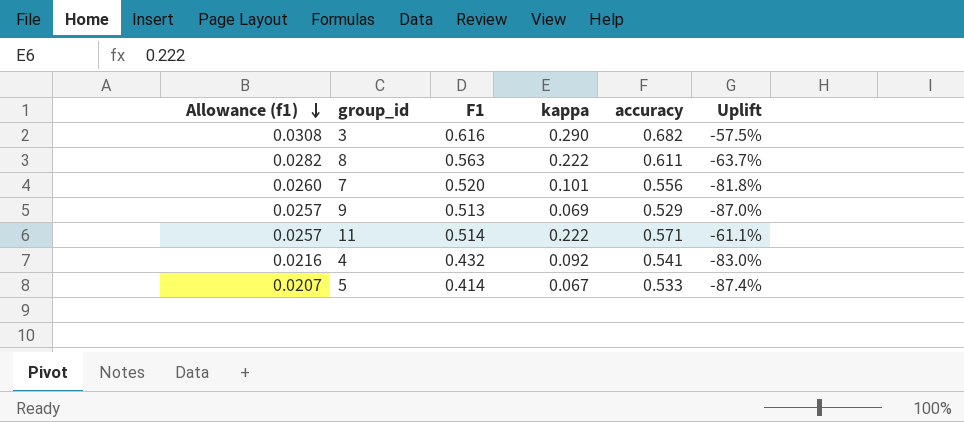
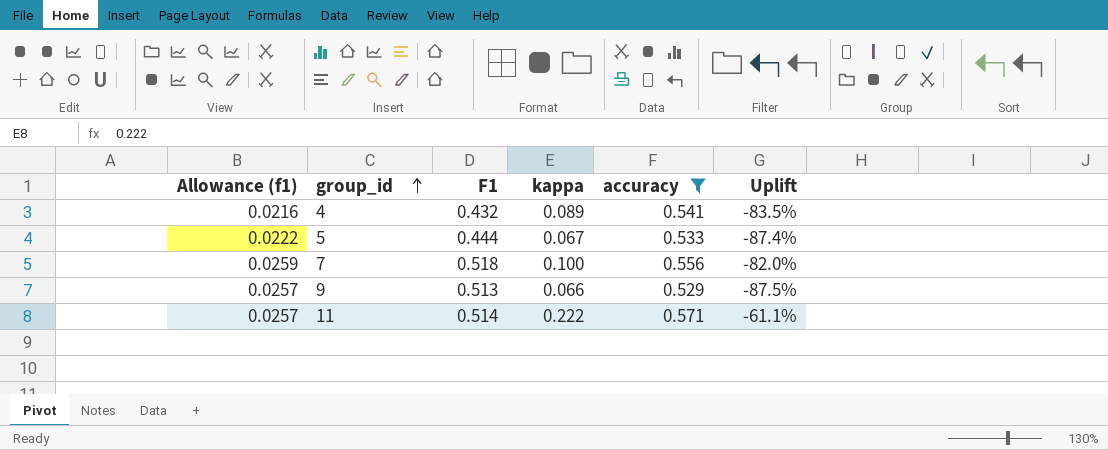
filter: none -> accuracy <= 0.571
row order: Allowance (f1) descending -> group_id ascending
4 | kappa: 0.092 -> 0.089
4 | Uplift: -83.0% -> -83.5%
5 | Allowance (f1): 0.0207 -> 0.0222
5 | F1: 0.414 -> 0.444
7 | Allowance (f1): 0.0260 -> 0.0259
7 | F1: 0.520 -> 0.518
7 | kappa: 0.101 -> 0.100
7 | Uplift: -81.8% -> -82.0%
9 | kappa: 0.069 -> 0.066
9 | Uplift: -87.0% -> -87.5%

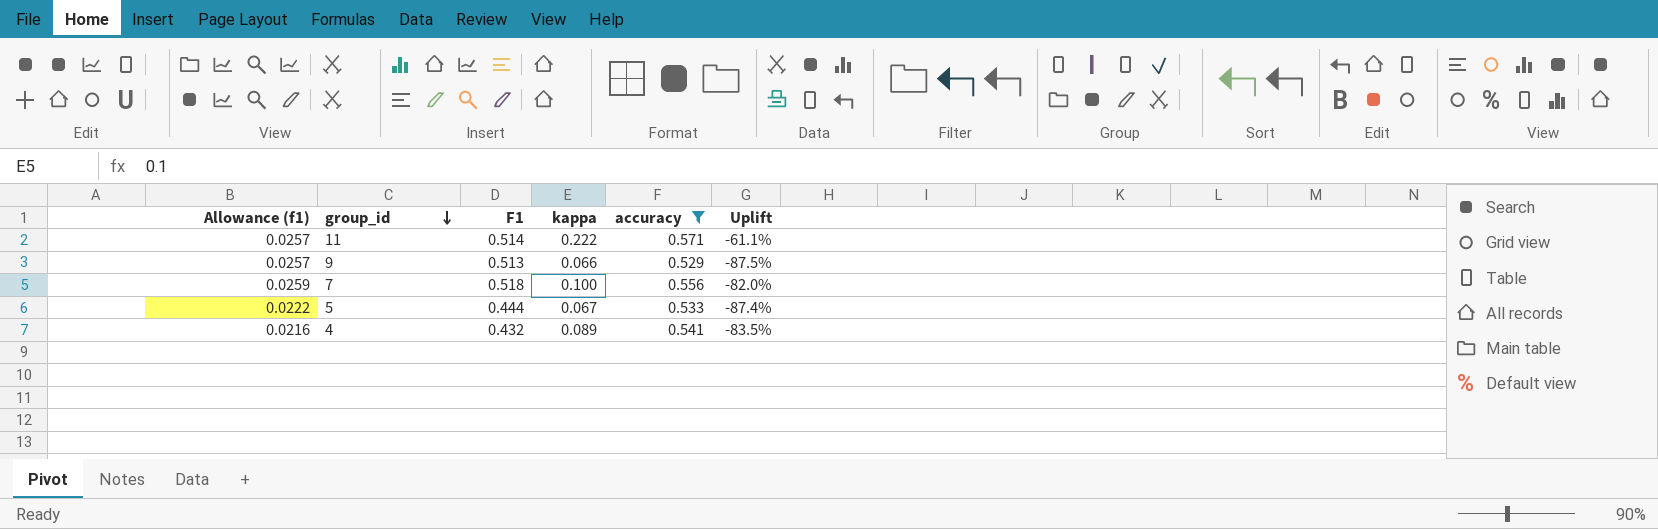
row order: group_id ascending -> group_id descending

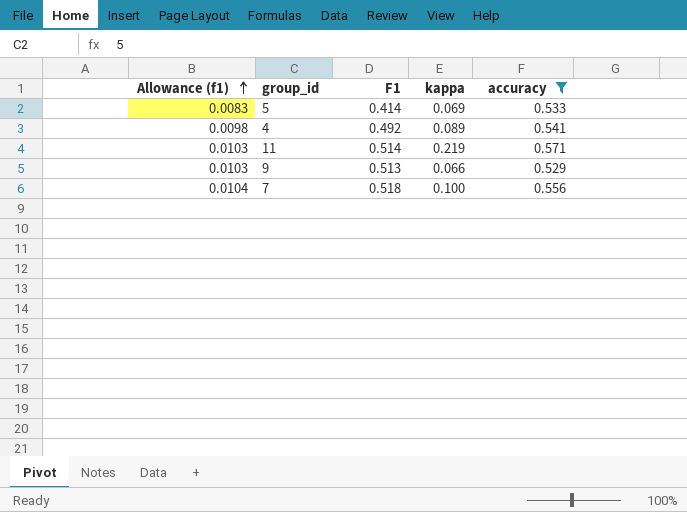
row order: group_id descending -> Allowance (f1) ascending
column Uplift | formula: ([kappa] - [accuracy]) / [accuracy] -> none
column Allowance (f1) | formula: [F1] * 0.05 -> [F1] * 0.02
5 | F1: 0.444 -> 0.414
5 | kappa: 0.067 -> 0.069
4 | F1: 0.432 -> 0.492
11 | kappa: 0.222 -> 0.219

